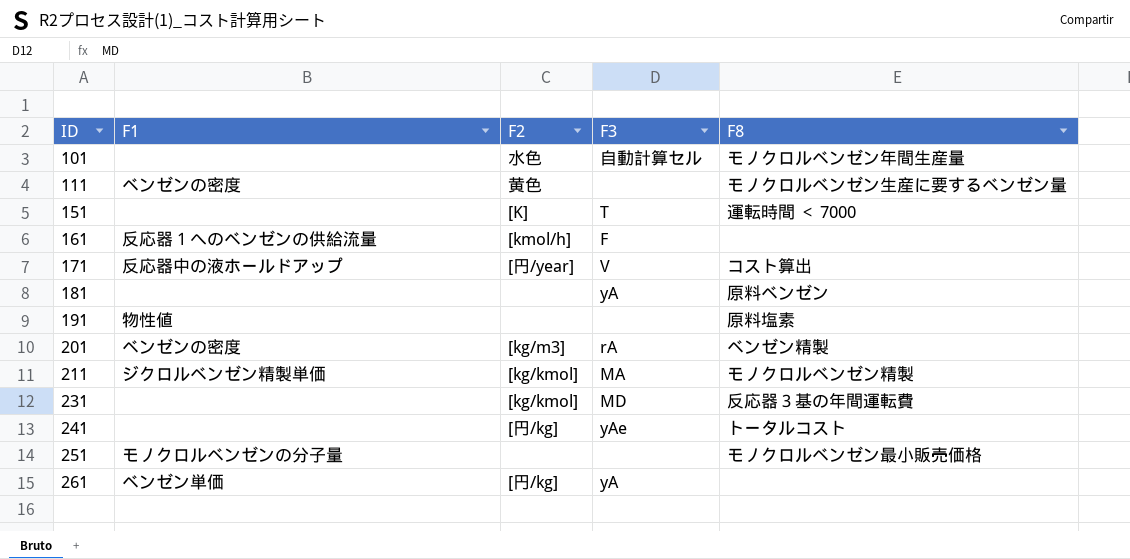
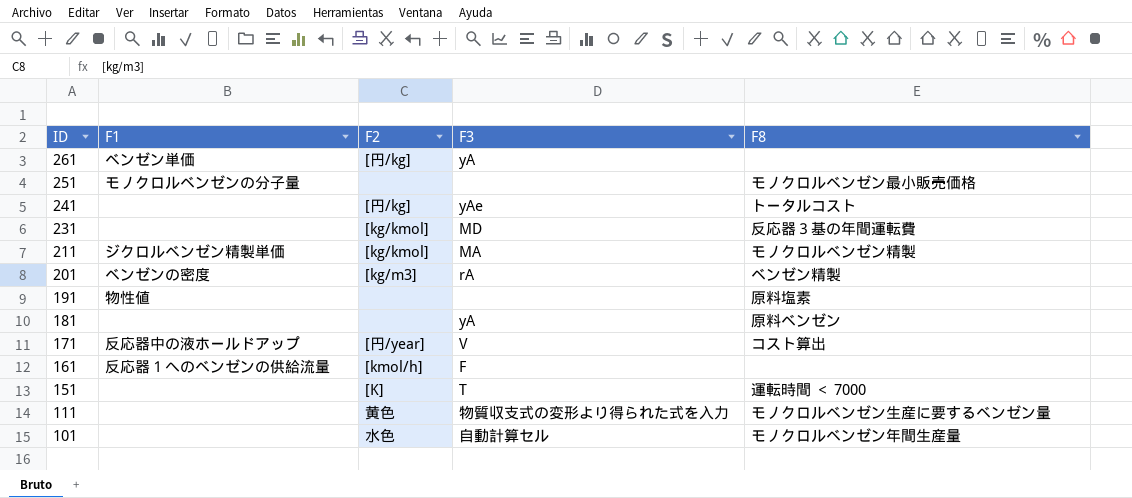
row order: ID ascending -> ID descending
111 | F1: ベンゼンの密度 -> none
111 | F3: none -> 物質収支式の変形より得られた式を入力

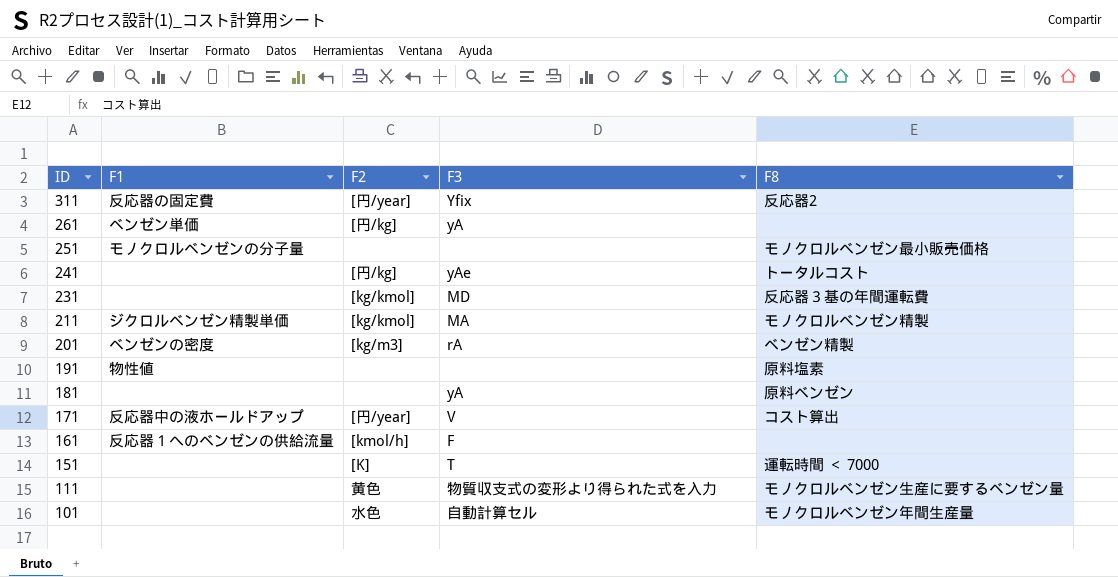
row 311: none -> 反応器の固定費 | [円/year] | Yfix | 反応器2

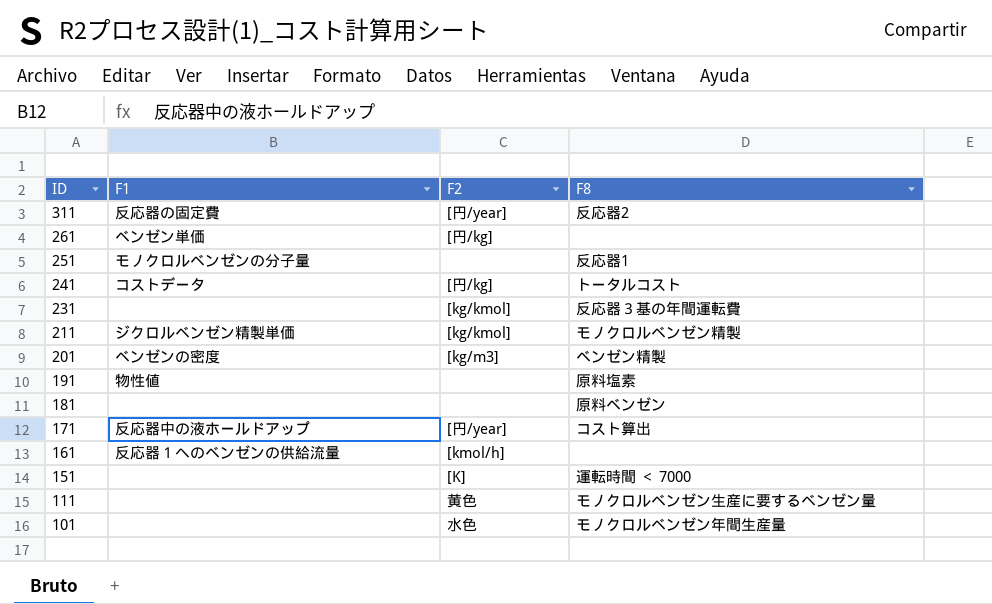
column F3 | position: 4 -> none
251 | F8: モノクロルベンゼン最小販売価格 -> 反応器1
241 | F1: none -> コストデータ

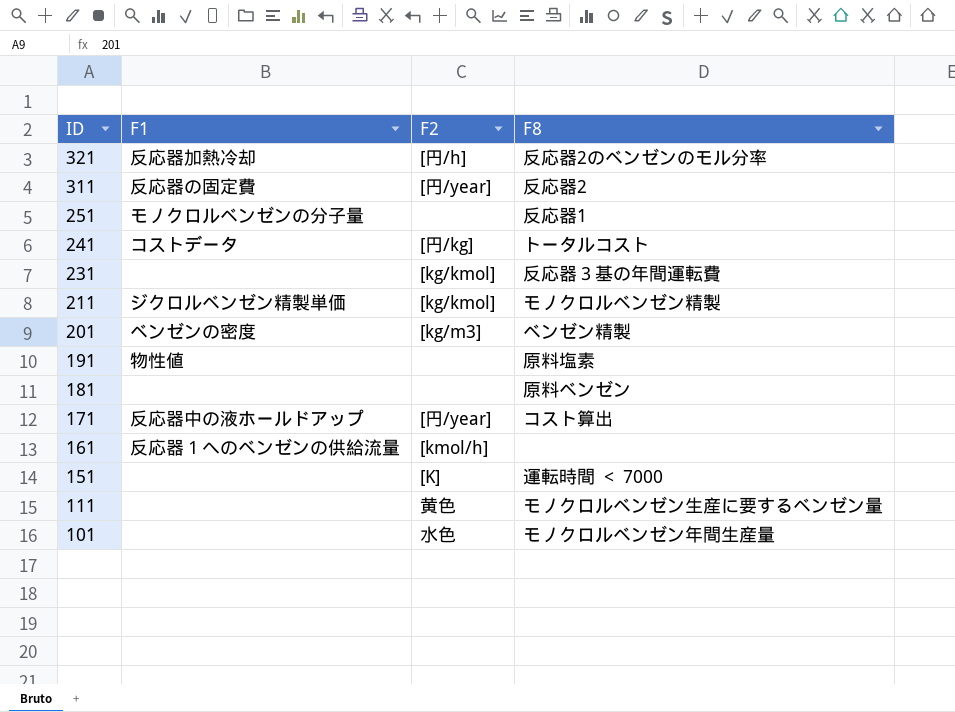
row 261: ベンゼン単価 | [円/kg] | none -> none
row 321: none -> 反応器加熱冷却 | [円/h] | 反応器2のベンゼンのモル分率

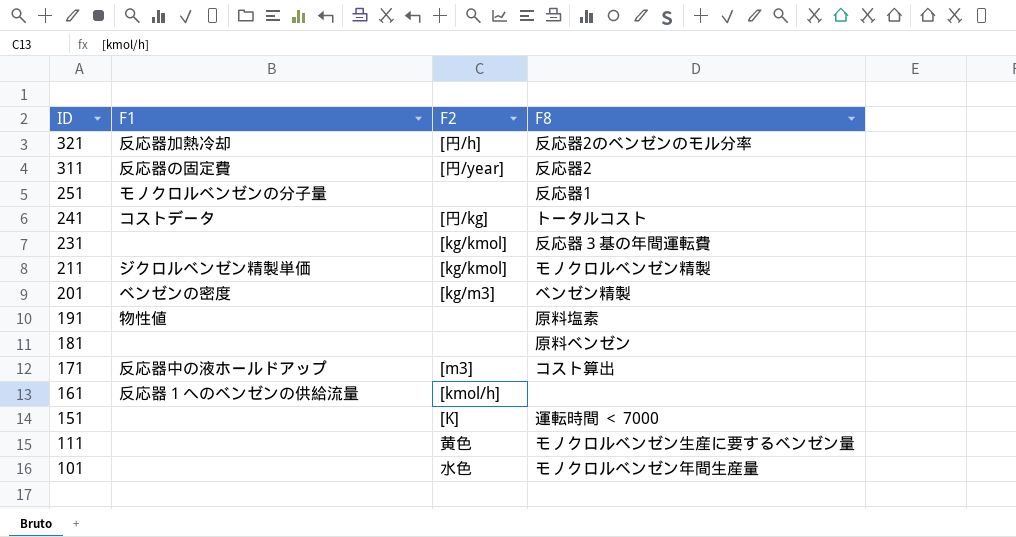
171 | F2: [円/year] -> [m3]

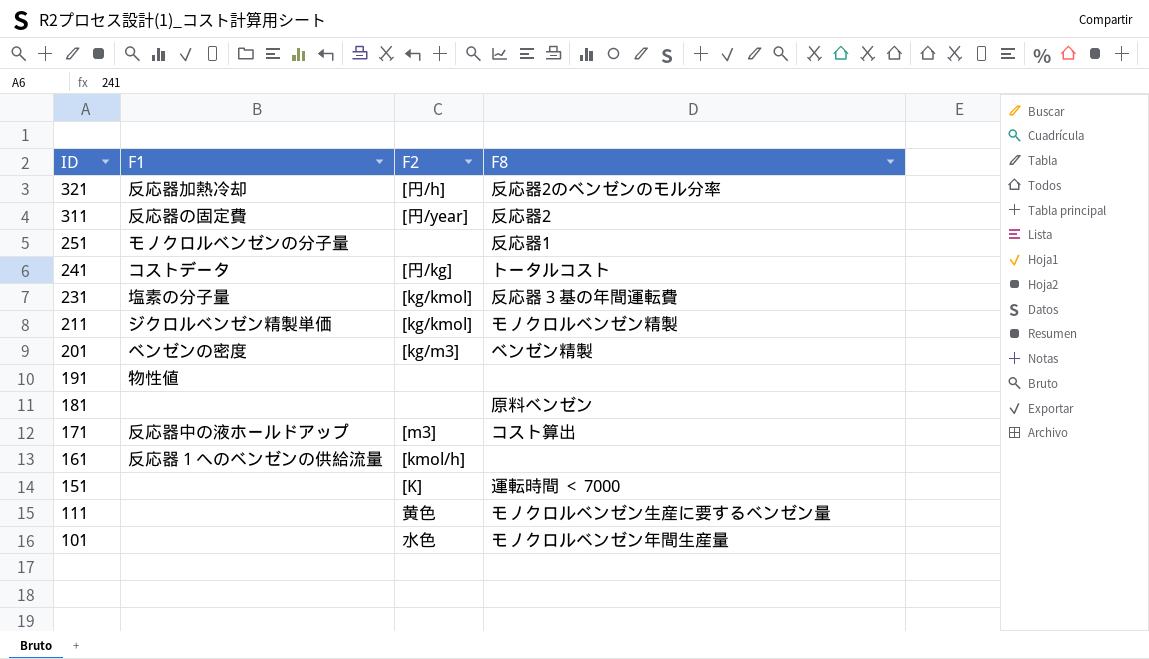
231 | F1: none -> 塩素の分子量
191 | F8: 原料塩素 -> none

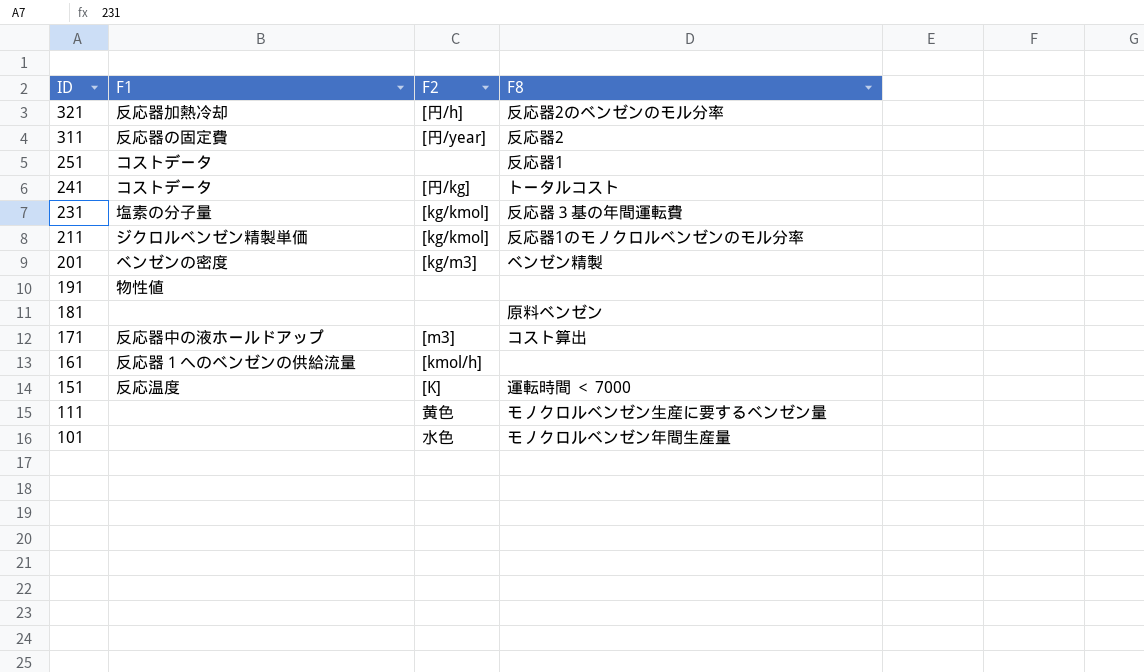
251 | F1: モノクロルベンゼンの分子量 -> コストデータ
211 | F8: モノクロルベンゼン精製 -> 反応器1のモノクロルベンゼンのモル分率
151 | F1: none -> 反応温度

